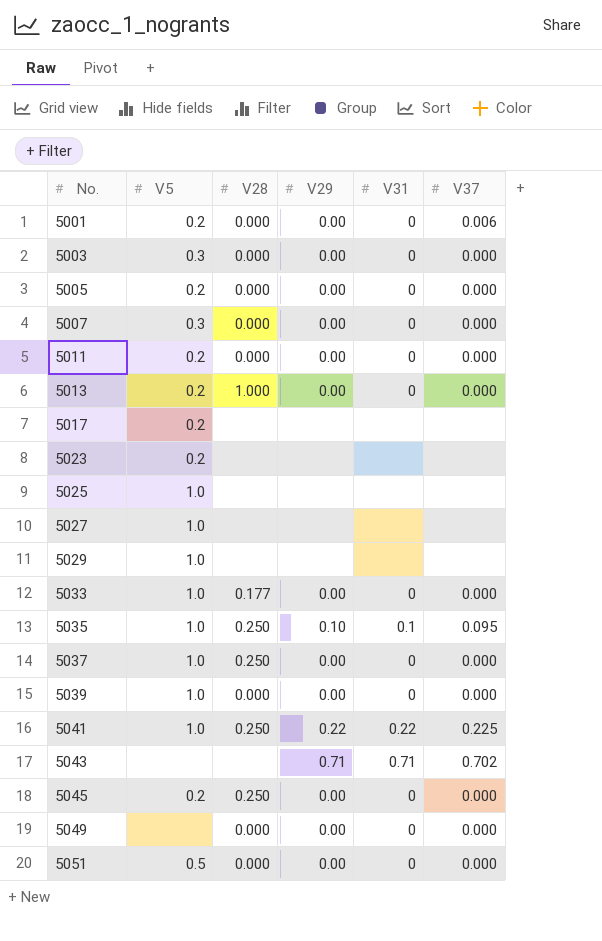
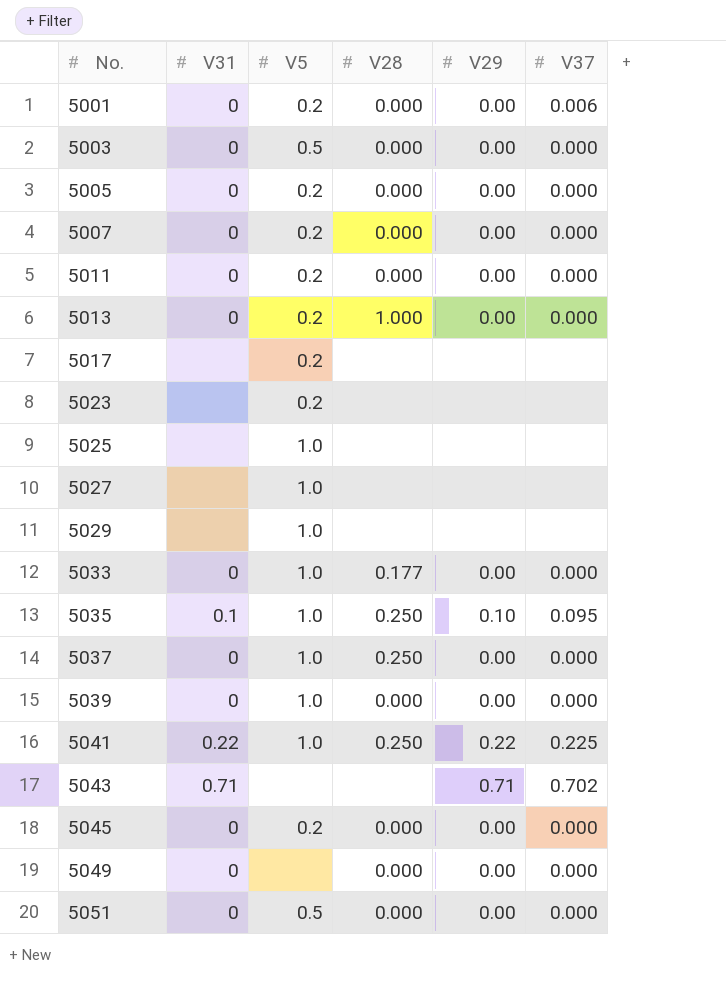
column V31 | position: 5 -> 2
5003 | V5: 0.3 -> 0.5
5007 | V5: 0.3 -> 0.2
5045 | V28: 0.250 -> 0.000

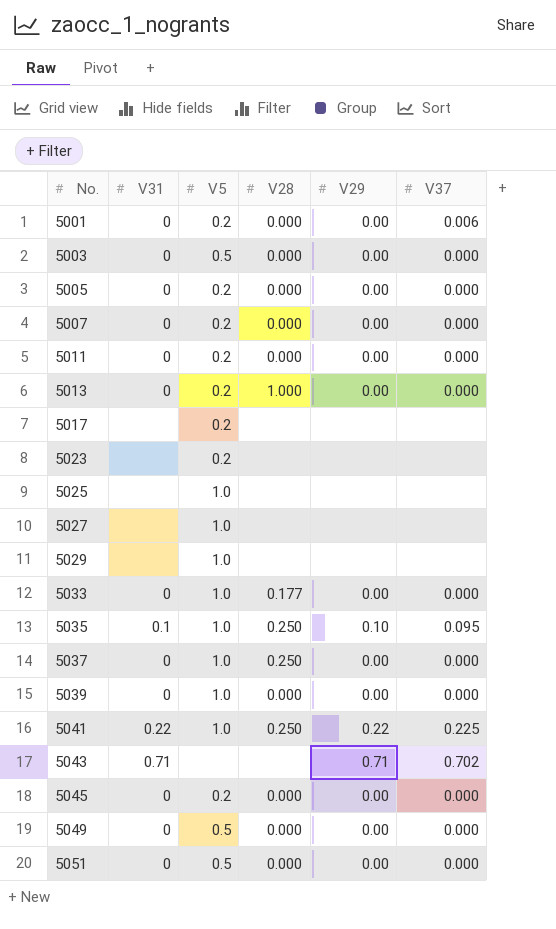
5049 | V5: none -> 0.5

